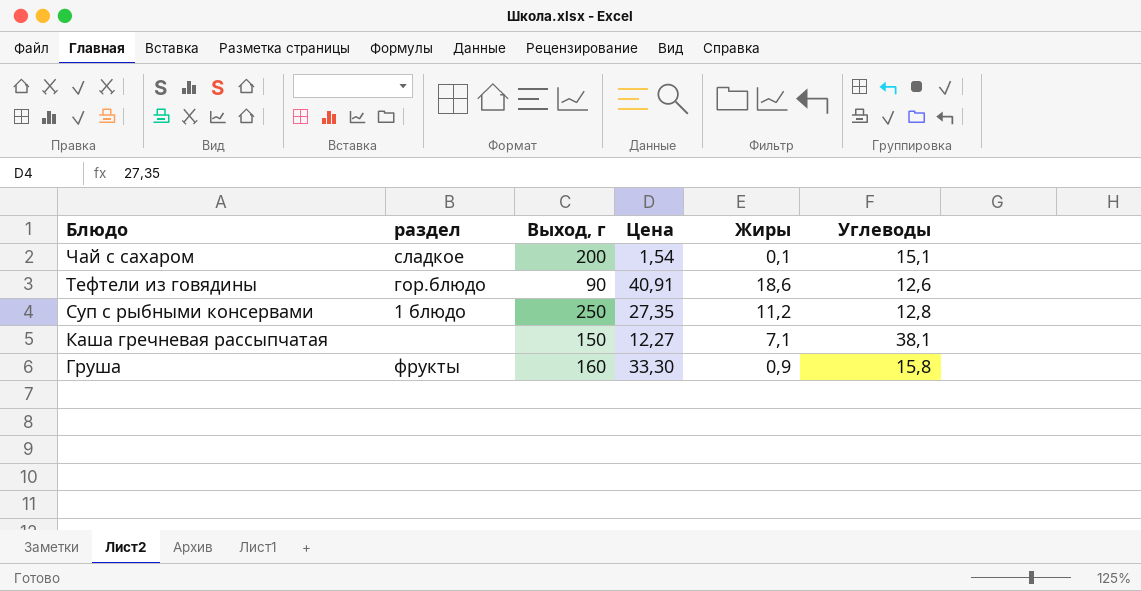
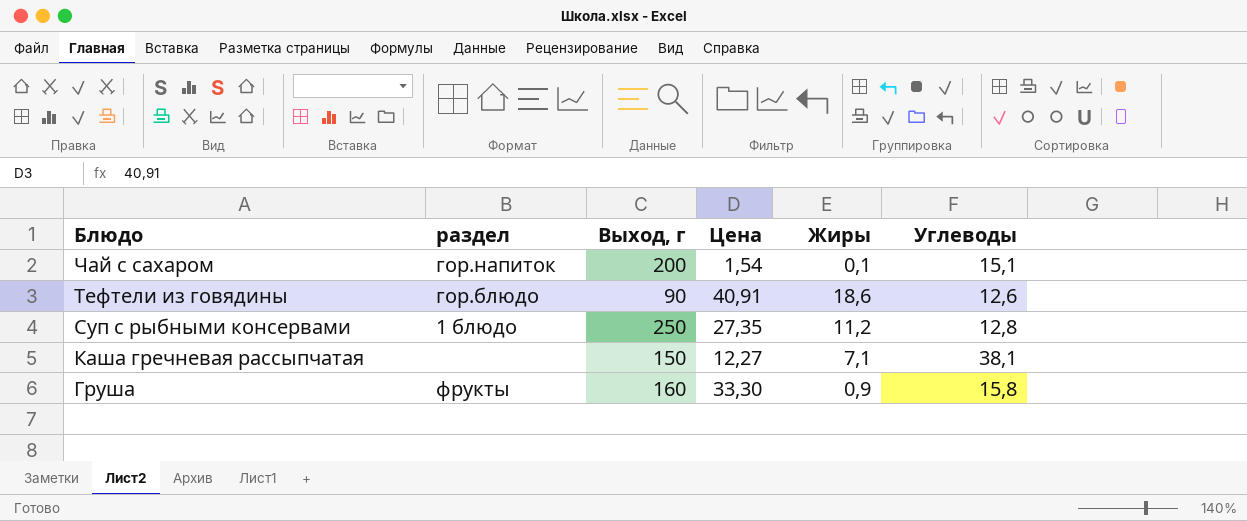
Чай с сахаром | раздел: сладкое -> гор.напиток

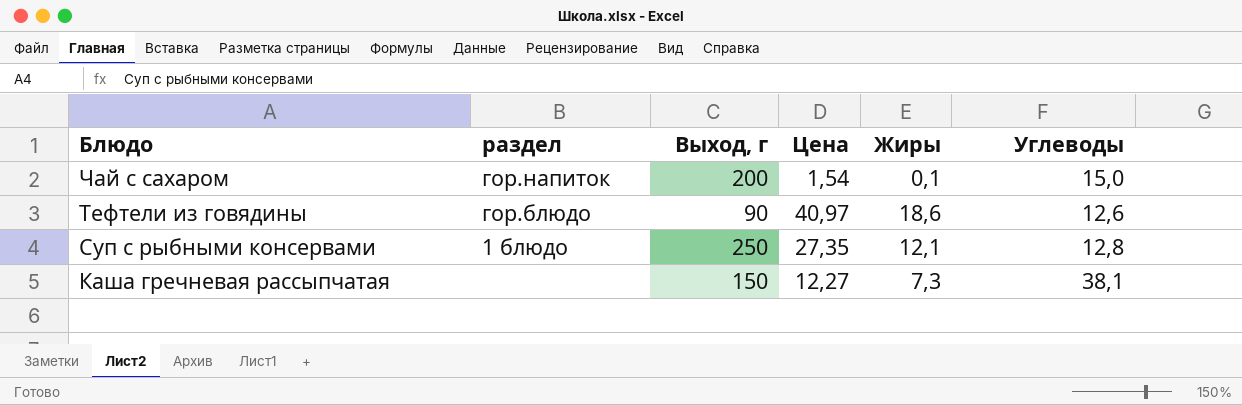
row Груша: фрукты | 160 | 33,30 | 0,9 | 15,8 -> none
Чай с сахаром | Углеводы: 15,1 -> 15,0
Тефтели из говядины | Цена: 40,91 -> 40,97
Суп с рыбными консервами | Жиры: 11,2 -> 12,1
Каша гречневая рассыпчатая | Жиры: 7,1 -> 7,3

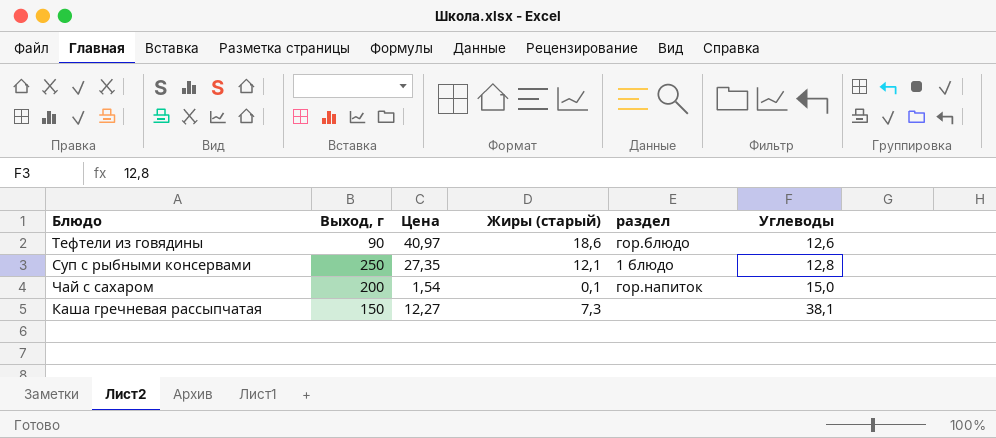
row order: Блюдо descending -> Углеводы ascending
column name: Жиры -> Жиры (старый)
column раздел | position: 2 -> 5

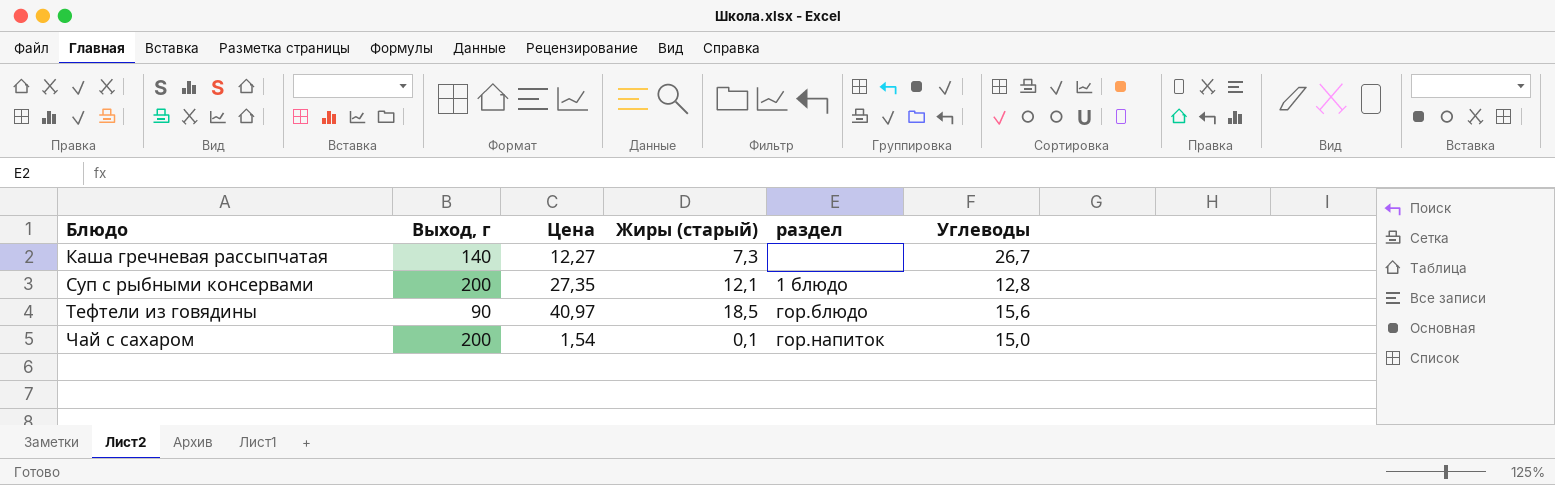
row order: Углеводы ascending -> Блюдо ascending
Каша гречневая рассыпчатая | Выход, г: 150 -> 140
Каша гречневая рассыпчатая | Углеводы: 38,1 -> 26,7
Суп с рыбными консервами | Выход, г: 250 -> 200
Тефтели из говядины | Жиры (старый): 18,6 -> 18,5
Тефтели из говядины | Углеводы: 12,6 -> 15,6

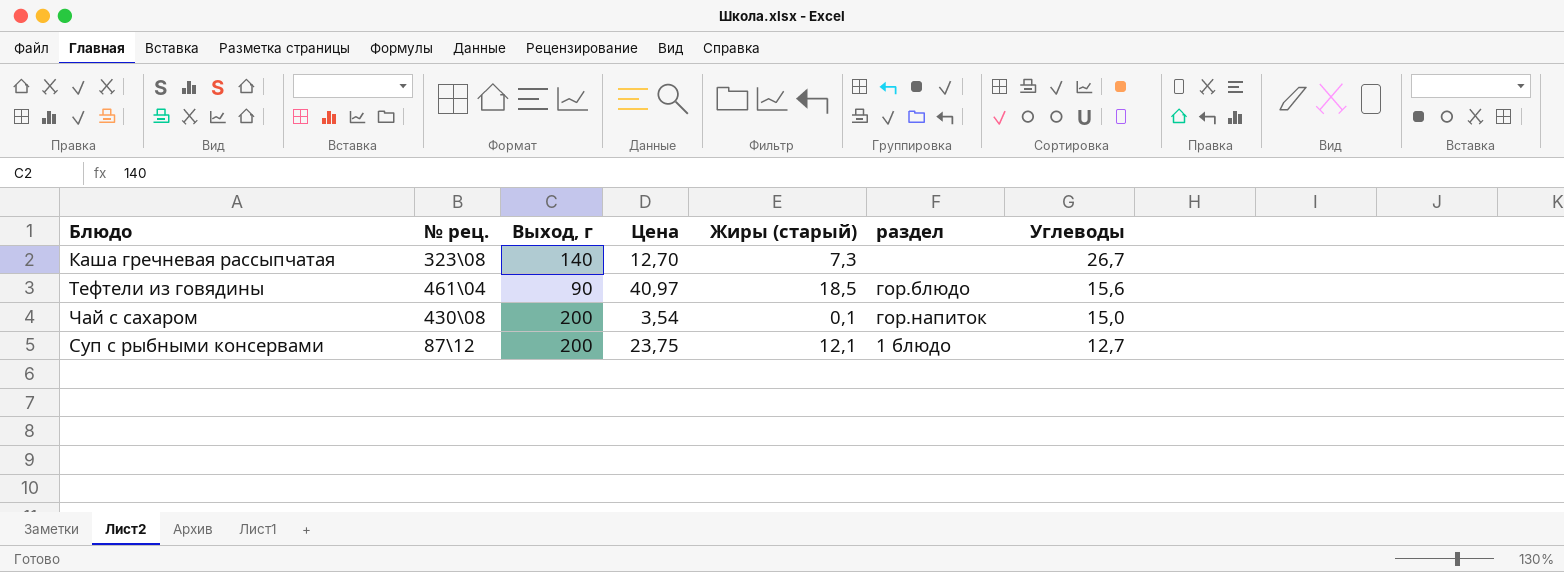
row order: Блюдо ascending -> Углеводы descending
column № рец. | position: none -> 2
Каша гречневая рассыпчатая | Цена: 12,27 -> 12,70
Чай с сахаром | Цена: 1,54 -> 3,54
Суп с рыбными консервами | Цена: 27,35 -> 23,75
Суп с рыбными консервами | Углеводы: 12,8 -> 12,7

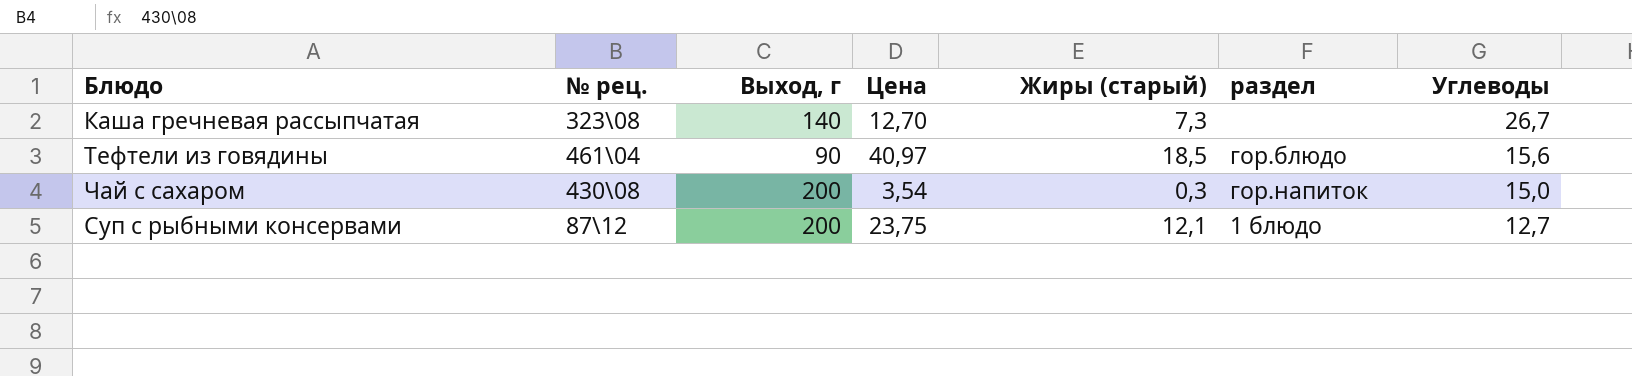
Чай с сахаром | Жиры (старый): 0,1 -> 0,3

